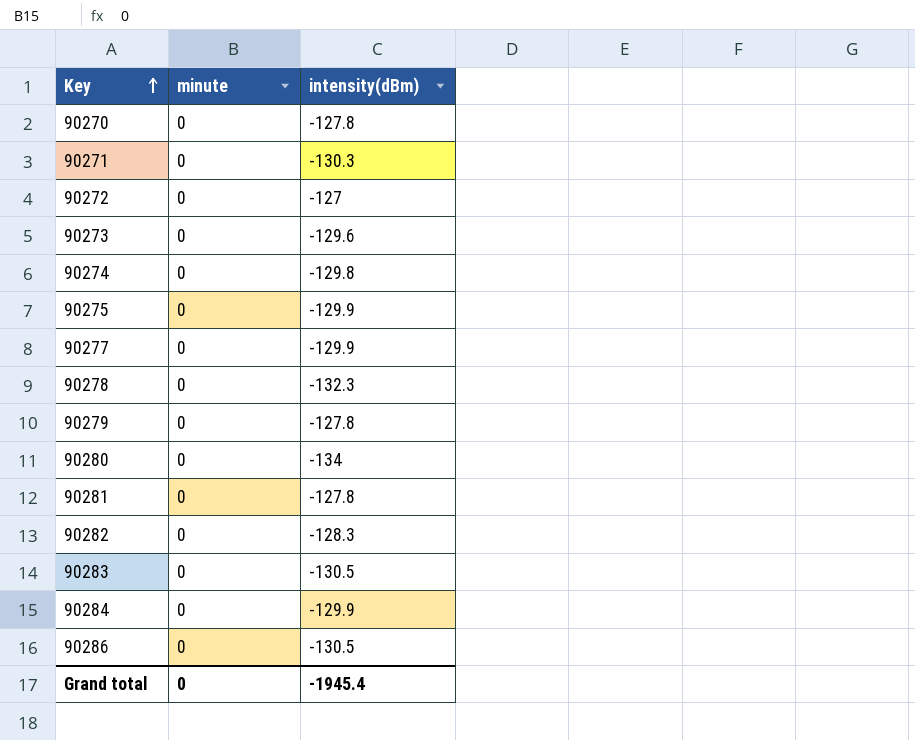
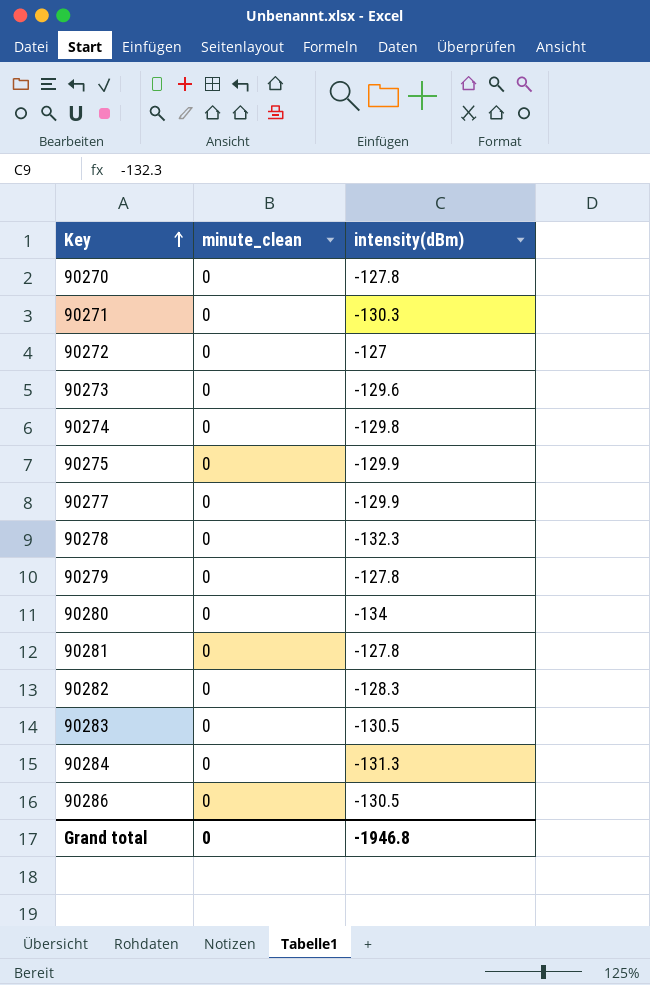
column name: minute -> minute_clean
90284 | intensity(dBm): -129.9 -> -131.3
Grand total | intensity(dBm): -1945.4 -> -1946.8

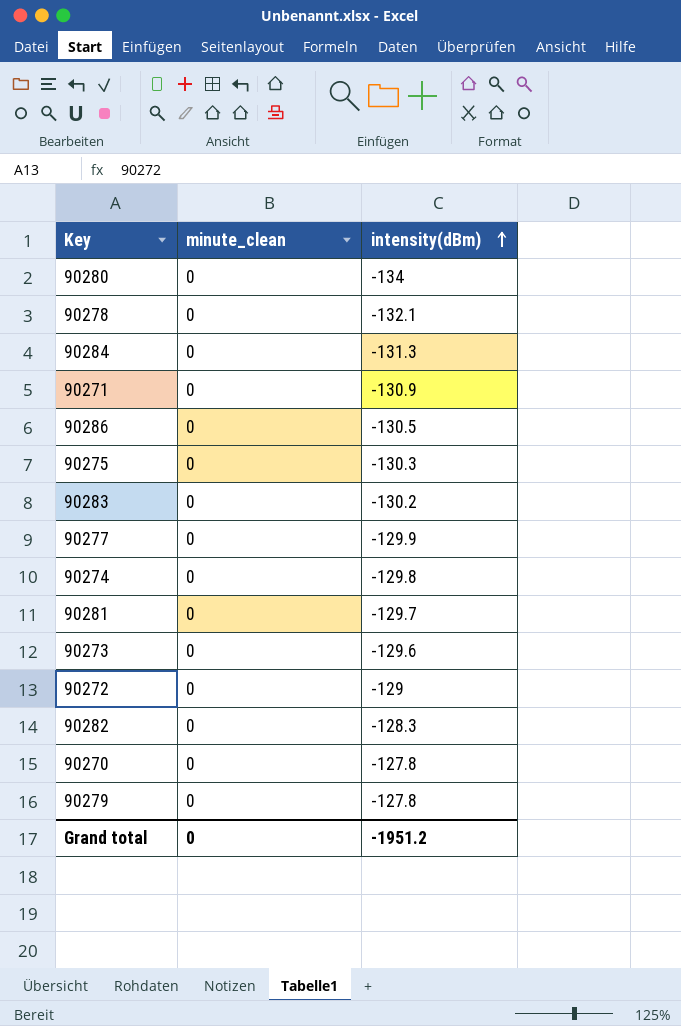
row order: Key ascending -> intensity(dBm) ascending
90278 | intensity(dBm): -132.3 -> -132.1
90271 | intensity(dBm): -130.3 -> -130.9
90275 | intensity(dBm): -129.9 -> -130.3
90283 | intensity(dBm): -130.5 -> -130.2
90281 | intensity(dBm): -127.8 -> -129.7
90272 | intensity(dBm): -127 -> -129
Grand total | intensity(dBm): -1946.8 -> -1951.2

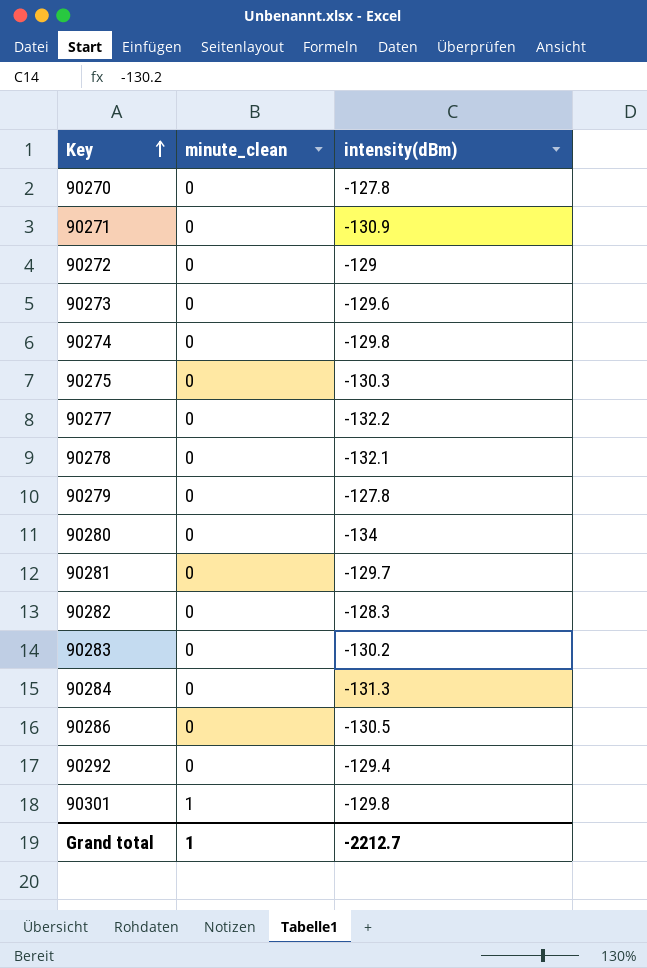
row order: intensity(dBm) ascending -> Key ascending
90277 | intensity(dBm): -129.9 -> -132.2
row 90292: none -> 0 | -129.4
row 90301: none -> 1 | -129.8
Grand total | minute_clean: 0 -> 1
Grand total | intensity(dBm): -1951.2 -> -2212.7

